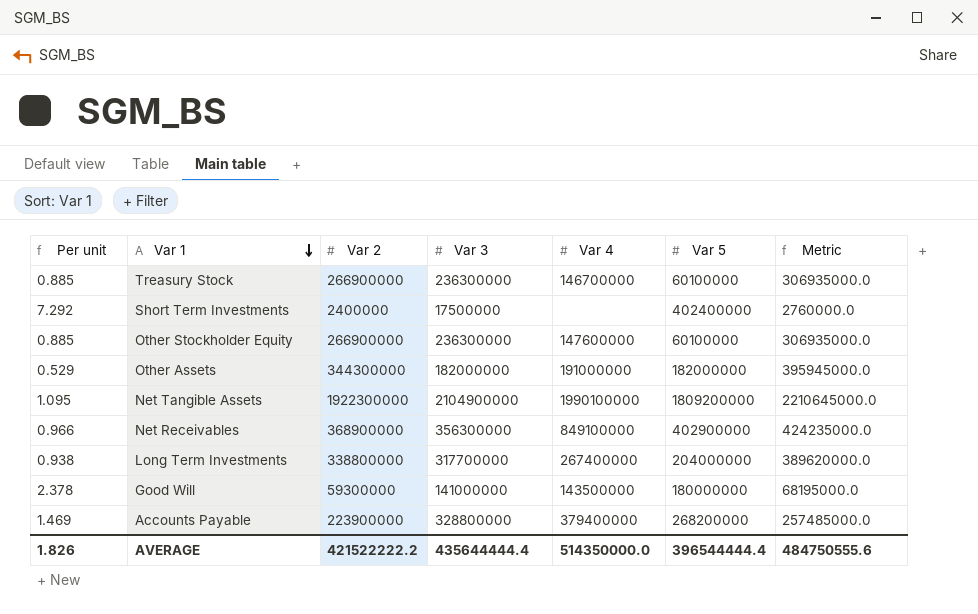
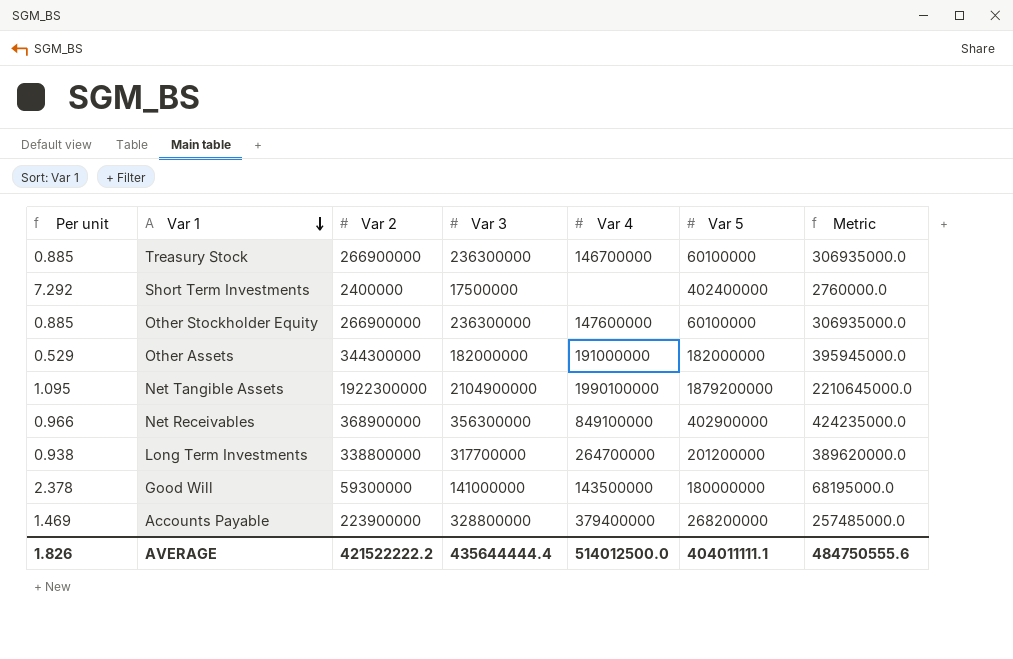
Net Tangible Assets | Var 5: 1809200000 -> 1879200000
Long Term Investments | Var 4: 267400000 -> 264700000
Long Term Investments | Var 5: 204000000 -> 201200000
AVERAGE | Var 4: 514350000.0 -> 514012500.0
AVERAGE | Var 5: 396544444.4 -> 404011111.1

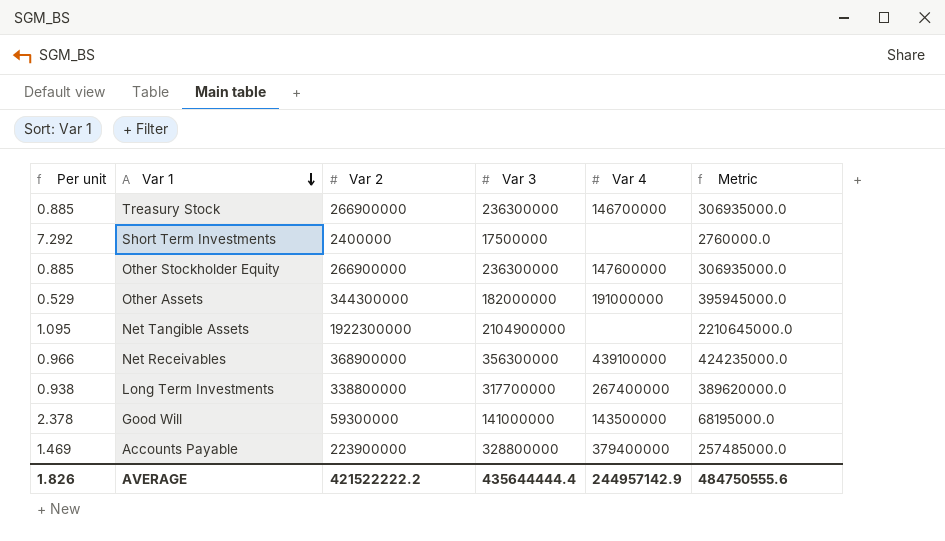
column Var 5 | position: 6 -> none
Net Tangible Assets | Var 4: 1990100000 -> none
Net Receivables | Var 4: 849100000 -> 439100000
Long Term Investments | Var 4: 264700000 -> 267400000
AVERAGE | Var 4: 514012500.0 -> 244957142.9

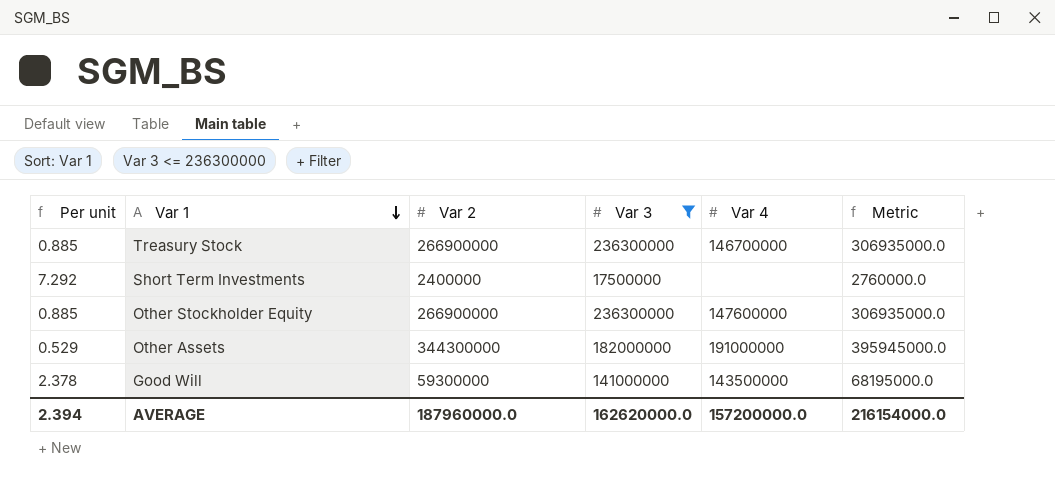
filter: none -> Var 3 <= 236300000
AVERAGE | Per unit: 1.826 -> 2.394
AVERAGE | Var 2: 421522222.2 -> 187960000.0
AVERAGE | Var 3: 435644444.4 -> 162620000.0
AVERAGE | Var 4: 244957142.9 -> 157200000.0
AVERAGE | Metric: 484750555.6 -> 216154000.0

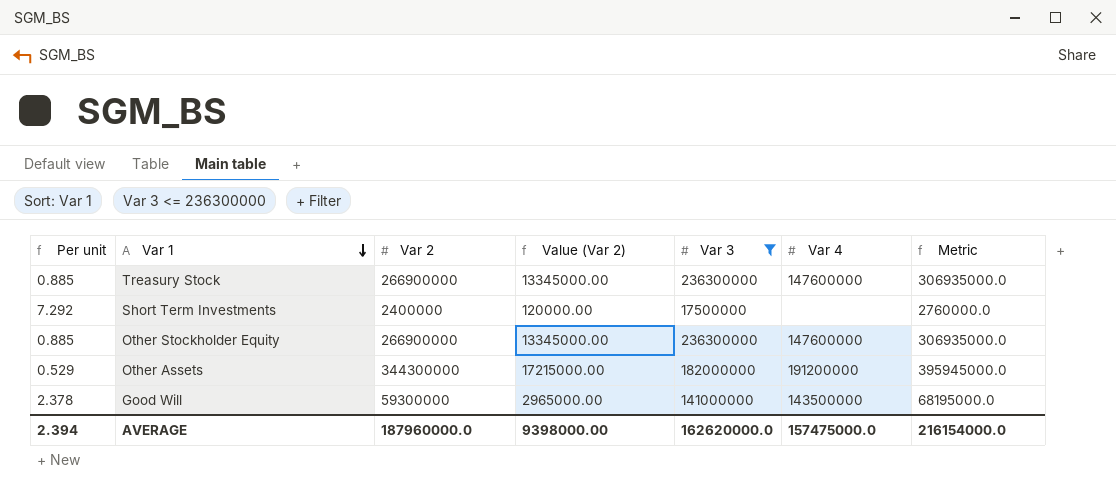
column Value (Var 2) | formula: none -> [Var 2] * 0.05
Treasury Stock | Var 4: 146700000 -> 147600000
Other Assets | Var 4: 191000000 -> 191200000
AVERAGE | Var 4: 157200000.0 -> 157475000.0

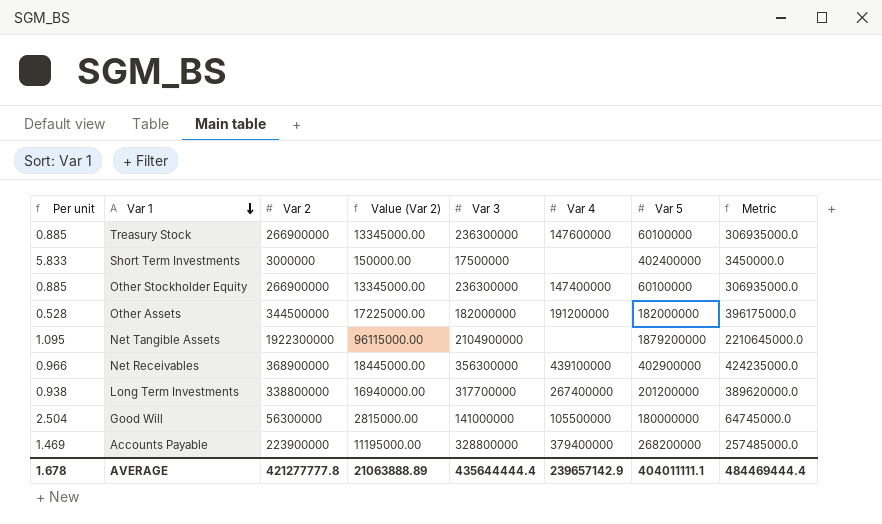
filter: Var 3 <= 236300000 -> none
column Var 5 | position: none -> 7
Short Term Investments | Per unit: 7.292 -> 5.833
Short Term Investments | Var 2: 2400000 -> 3000000
Short Term Investments | Value (Var 2): 120000.00 -> 150000.00
Short Term Investments | Metric: 2760000.0 -> 3450000.0
Other Stockholder Equity | Var 4: 147600000 -> 147400000
Other Assets | Per unit: 0.529 -> 0.528
Other Assets | Var 2: 344300000 -> 344500000
Other Assets | Value (Var 2): 17215000.00 -> 17225000.00
Other Assets | Metric: 395945000.0 -> 396175000.0
Good Will | Per unit: 2.378 -> 2.504
Good Will | Var 2: 59300000 -> 56300000
Good Will | Value (Var 2): 2965000.00 -> 2815000.00
Good Will | Var 4: 143500000 -> 105500000
Good Will | Metric: 68195000.0 -> 64745000.0
AVERAGE | Per unit: 2.394 -> 1.678
AVERAGE | Var 2: 187960000.0 -> 421277777.8
AVERAGE | Value (Var 2): 9398000.00 -> 21063888.89
AVERAGE | Var 3: 162620000.0 -> 435644444.4
AVERAGE | Var 4: 157475000.0 -> 239657142.9
AVERAGE | Metric: 216154000.0 -> 484469444.4

